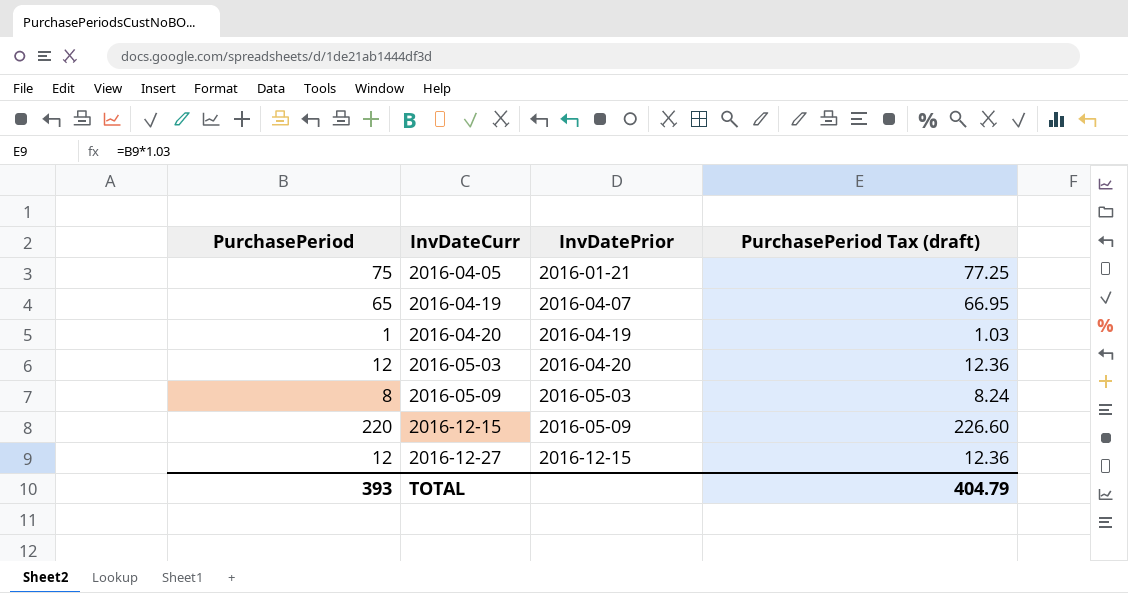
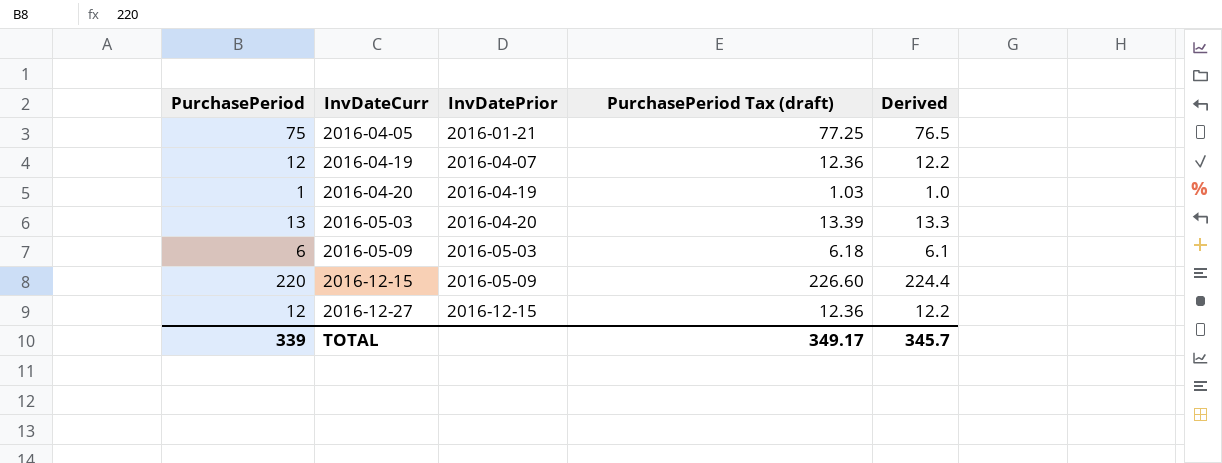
column Derived | formula: none -> [PurchasePeriod] * 1.02
2016-04-19 | PurchasePeriod: 65 -> 12
2016-04-19 | PurchasePeriod Tax (draft): 66.95 -> 12.36
2016-05-03 | PurchasePeriod: 12 -> 13
2016-05-03 | PurchasePeriod Tax (draft): 12.36 -> 13.39
2016-05-09 | PurchasePeriod: 8 -> 6
2016-05-09 | PurchasePeriod Tax (draft): 8.24 -> 6.18
TOTAL | PurchasePeriod: 393 -> 339
TOTAL | PurchasePeriod Tax (draft): 404.79 -> 349.17

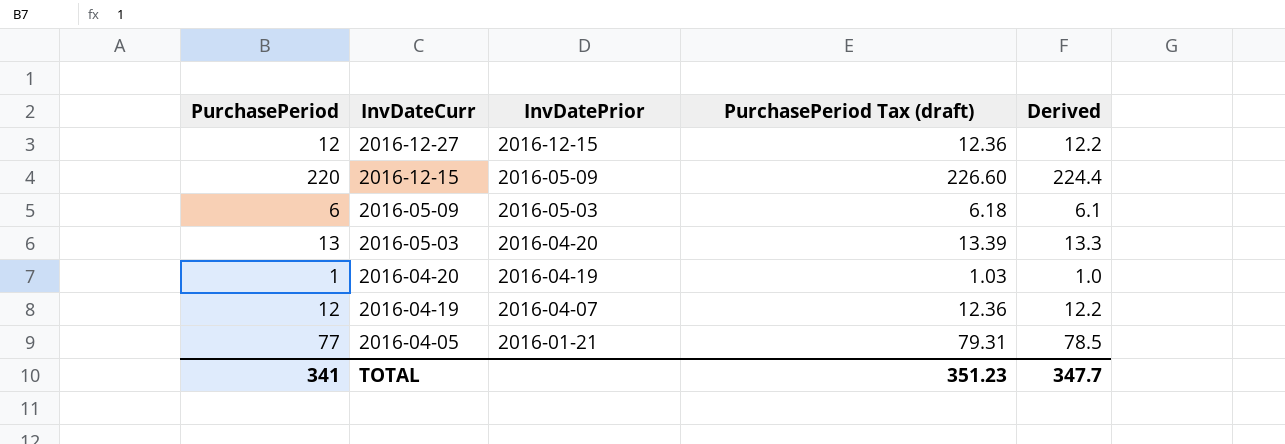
row order: InvDateCurr ascending -> InvDateCurr descending
2016-04-05 | PurchasePeriod: 75 -> 77
2016-04-05 | PurchasePeriod Tax (draft): 77.25 -> 79.31
2016-04-05 | Derived: 76.5 -> 78.5
TOTAL | PurchasePeriod: 339 -> 341
TOTAL | PurchasePeriod Tax (draft): 349.17 -> 351.23
TOTAL | Derived: 345.7 -> 347.7

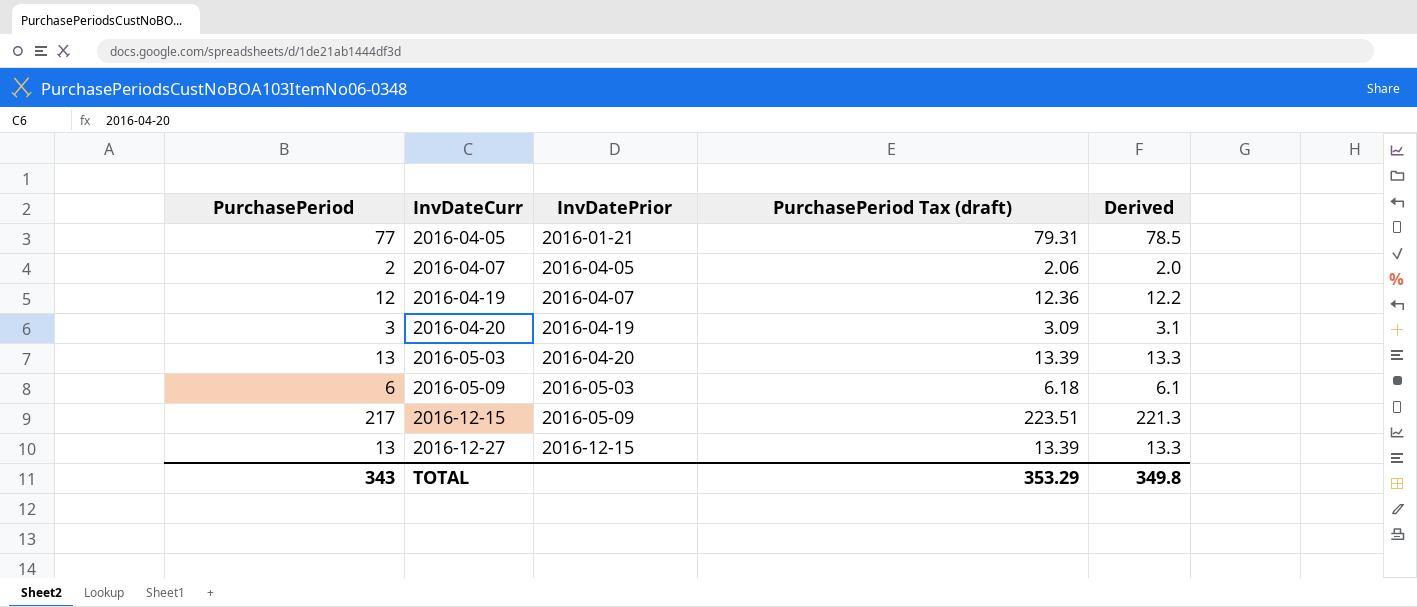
row order: InvDateCurr descending -> InvDateCurr ascending
row 2016-04-07: none -> 2 | 2016-04-05 | 2.06 | 2.0
2016-04-20 | PurchasePeriod: 1 -> 3
2016-04-20 | PurchasePeriod Tax (draft): 1.03 -> 3.09
2016-04-20 | Derived: 1.0 -> 3.1
2016-12-15 | PurchasePeriod: 220 -> 217
2016-12-15 | PurchasePeriod Tax (draft): 226.60 -> 223.51
2016-12-15 | Derived: 224.4 -> 221.3
2016-12-27 | PurchasePeriod: 12 -> 13
2016-12-27 | PurchasePeriod Tax (draft): 12.36 -> 13.39
2016-12-27 | Derived: 12.2 -> 13.3
TOTAL | PurchasePeriod: 341 -> 343
TOTAL | PurchasePeriod Tax (draft): 351.23 -> 353.29
TOTAL | Derived: 347.7 -> 349.8

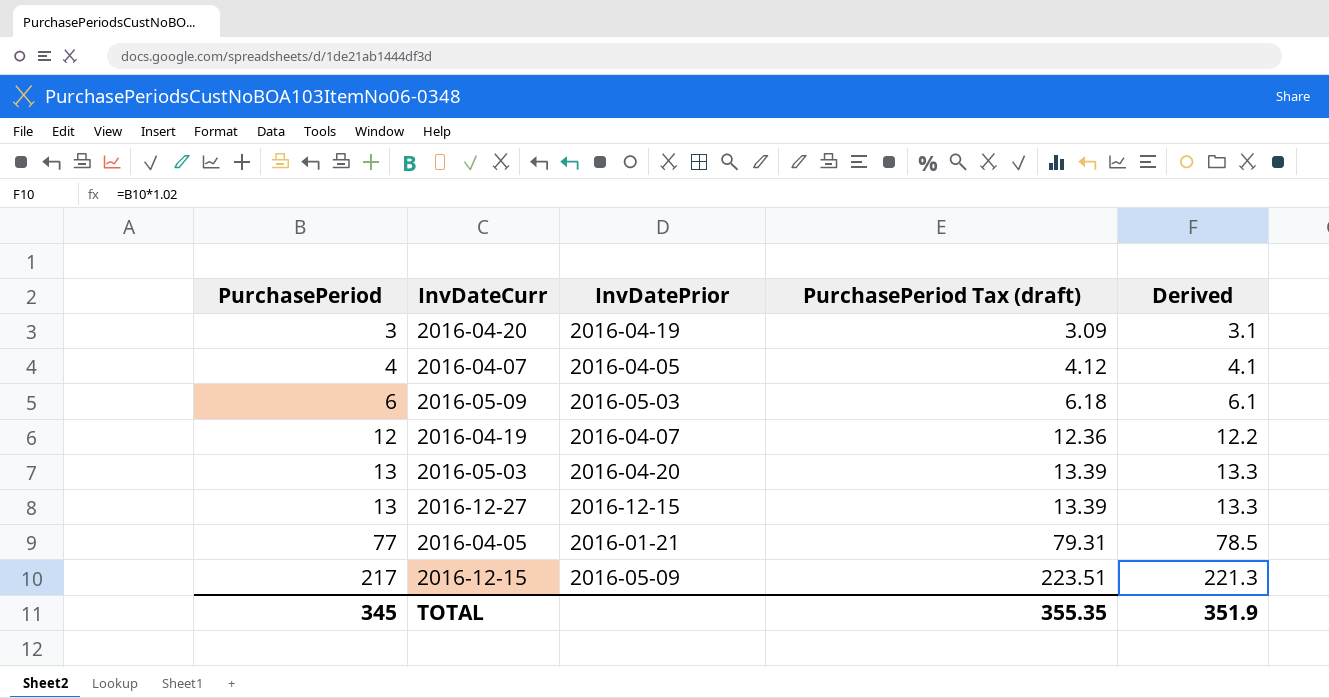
row order: InvDateCurr ascending -> PurchasePeriod ascending
2016-04-07 | PurchasePeriod: 2 -> 4
2016-04-07 | PurchasePeriod Tax (draft): 2.06 -> 4.12
2016-04-07 | Derived: 2.0 -> 4.1
TOTAL | PurchasePeriod: 343 -> 345
TOTAL | PurchasePeriod Tax (draft): 353.29 -> 355.35
TOTAL | Derived: 349.8 -> 351.9

